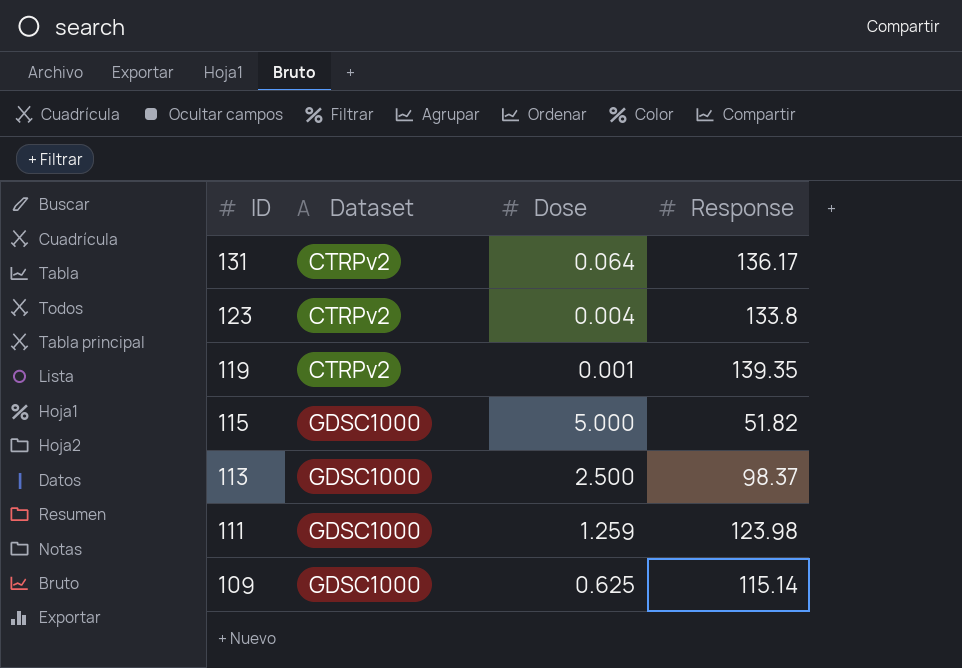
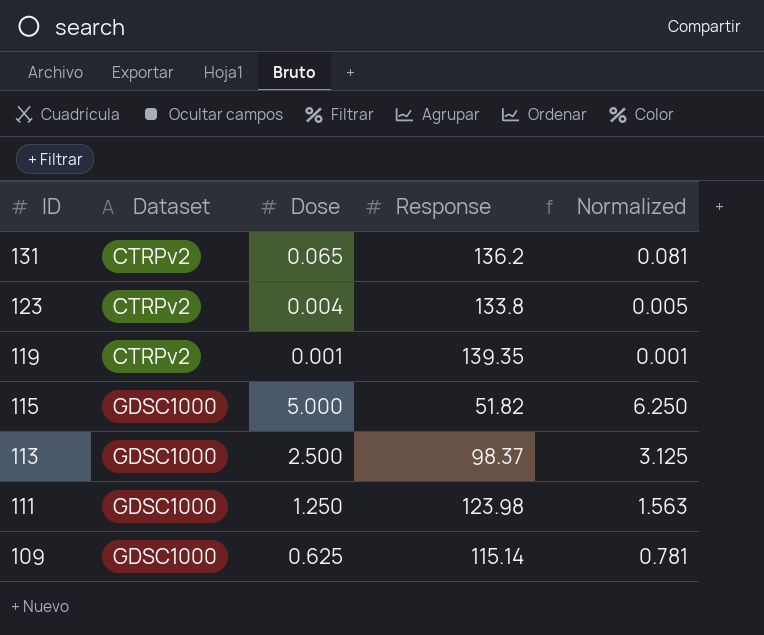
column Normalized | formula: none -> [Dose] * 1.25
131 | Dose: 0.064 -> 0.065
131 | Response: 136.17 -> 136.2
111 | Dose: 1.259 -> 1.250

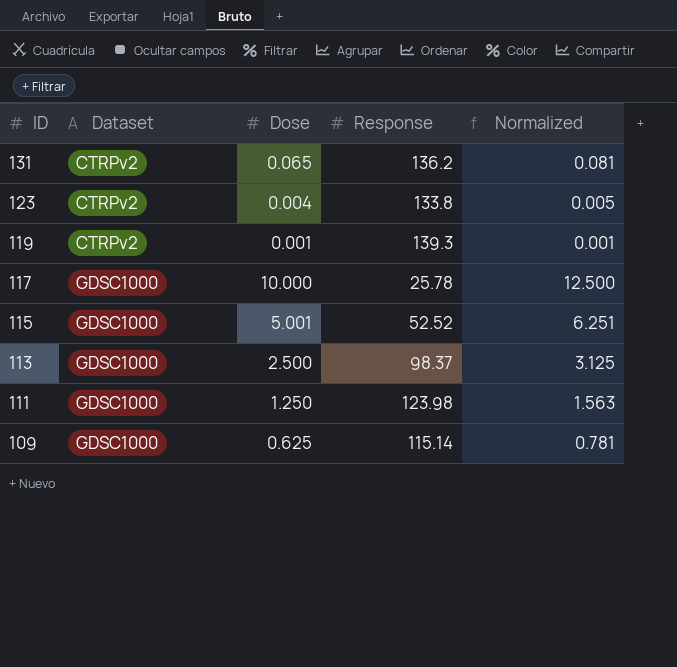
119 | Response: 139.35 -> 139.3
row 117: none -> GDSC1000 | 10.000 | 25.78 | 12.500
115 | Dose: 5.000 -> 5.001
115 | Response: 51.82 -> 52.52
115 | Normalized: 6.250 -> 6.251

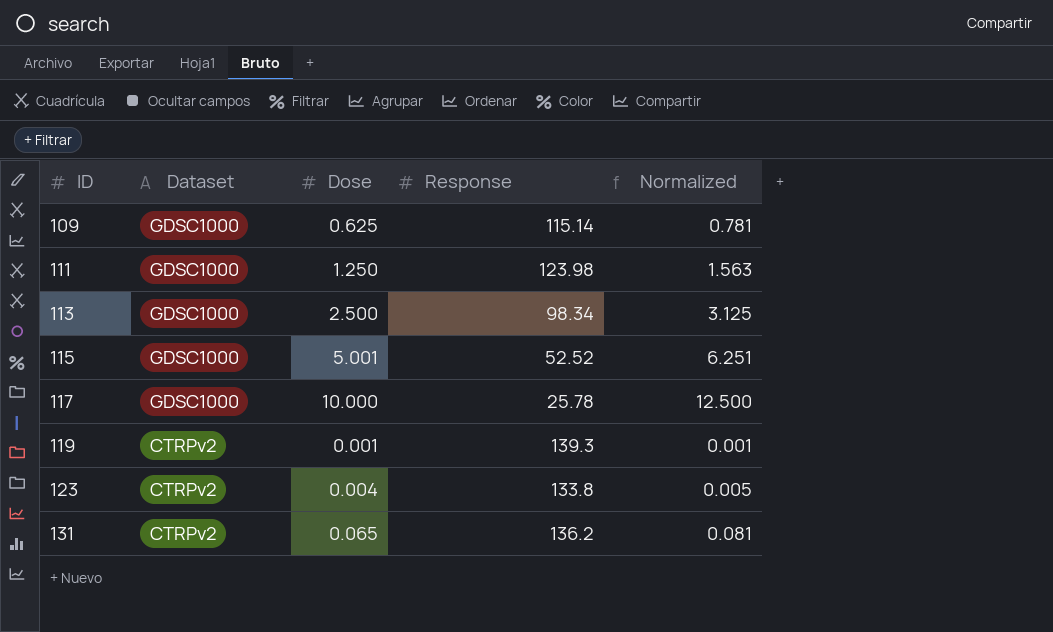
row order: ID descending -> ID ascending
113 | Response: 98.37 -> 98.34

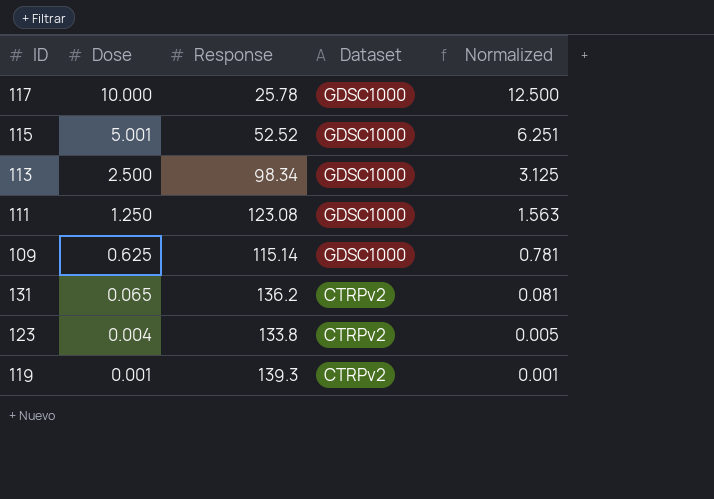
row order: ID ascending -> Dose descending
column Dataset | position: 2 -> 4
111 | Response: 123.98 -> 123.08

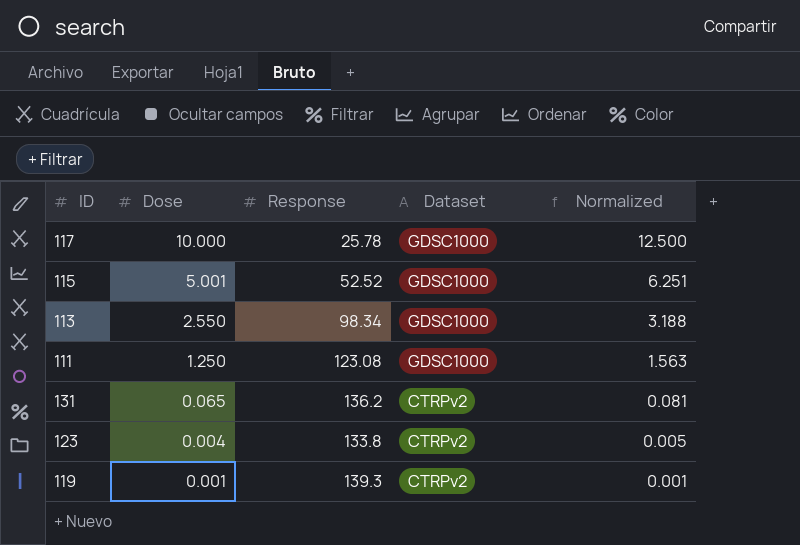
row 109: 0.625 | 115.14 | GDSC1000 | 0.781 -> none
113 | Dose: 2.500 -> 2.550
113 | Normalized: 3.125 -> 3.188

